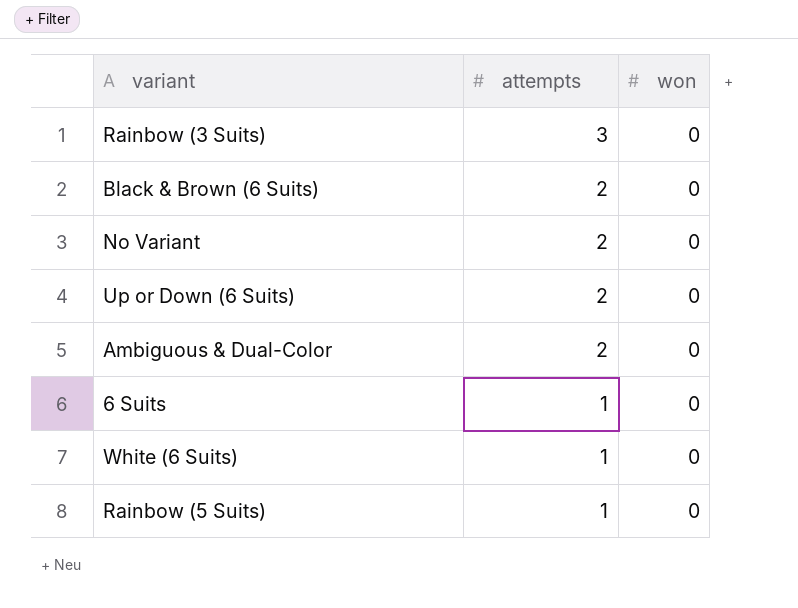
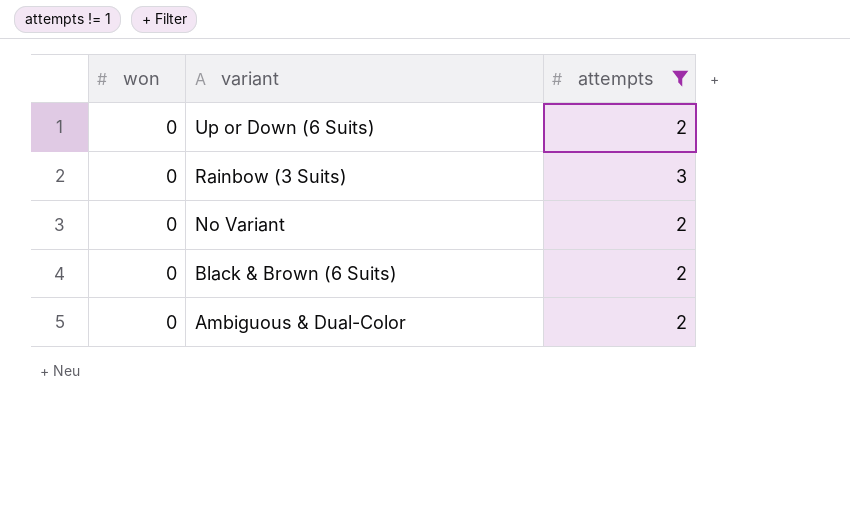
filter: none -> attempts != 1
row order: attempts descending -> variant descending
column won | position: 3 -> 1

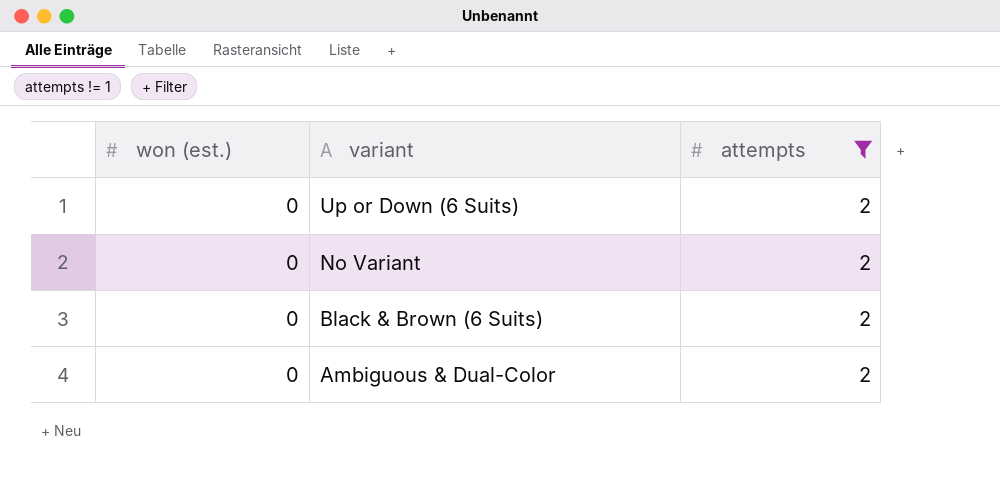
column name: won -> won (est.)
row Rainbow (3 Suits): 0 | 3 -> none

